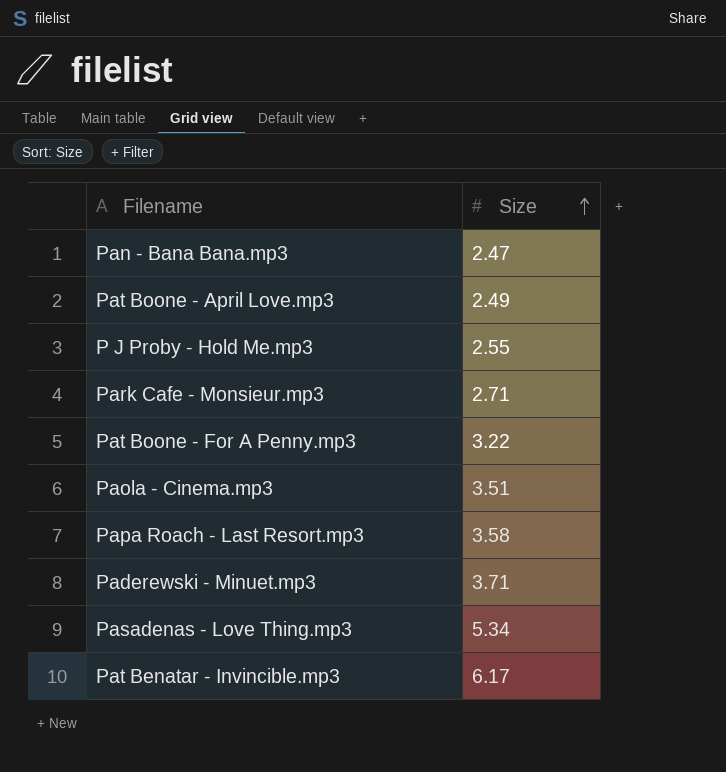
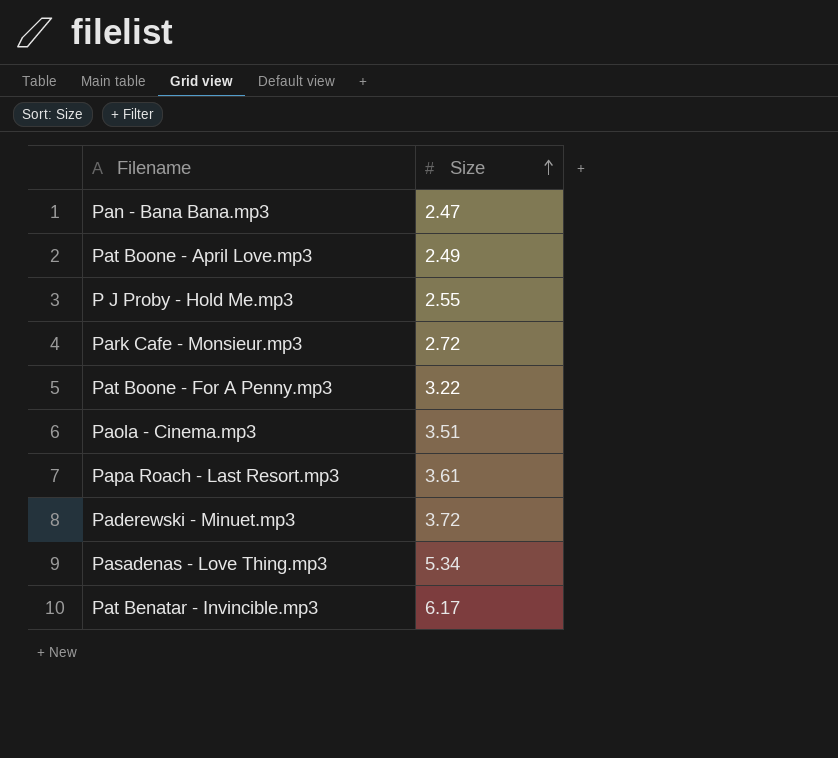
Park Cafe - Monsieur.mp3 | Size: 2.71 -> 2.72
Papa Roach - Last Resort.mp3 | Size: 3.58 -> 3.61
Paderewski - Minuet.mp3 | Size: 3.71 -> 3.72

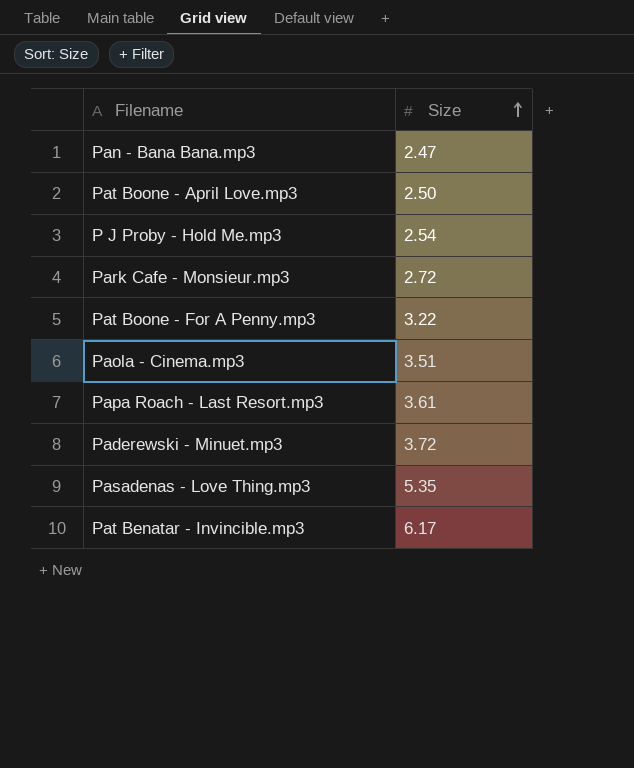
Pat Boone - April Love.mp3 | Size: 2.49 -> 2.50
P J Proby - Hold Me.mp3 | Size: 2.55 -> 2.54
Pasadenas - Love Thing.mp3 | Size: 5.34 -> 5.35

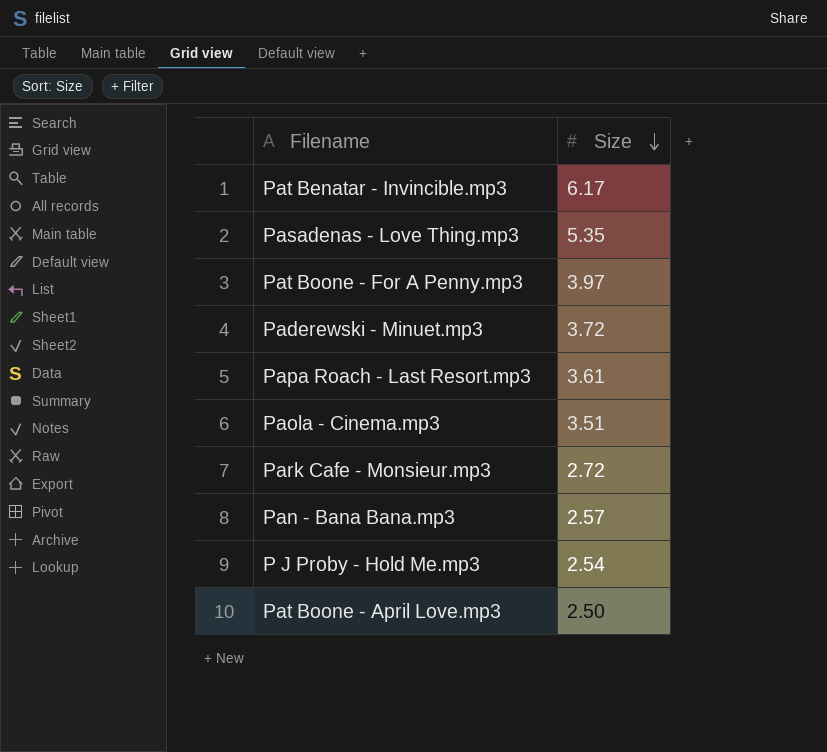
row order: Size ascending -> Size descending
Pat Boone - For A Penny.mp3 | Size: 3.22 -> 3.97
Pan - Bana Bana.mp3 | Size: 2.47 -> 2.57

